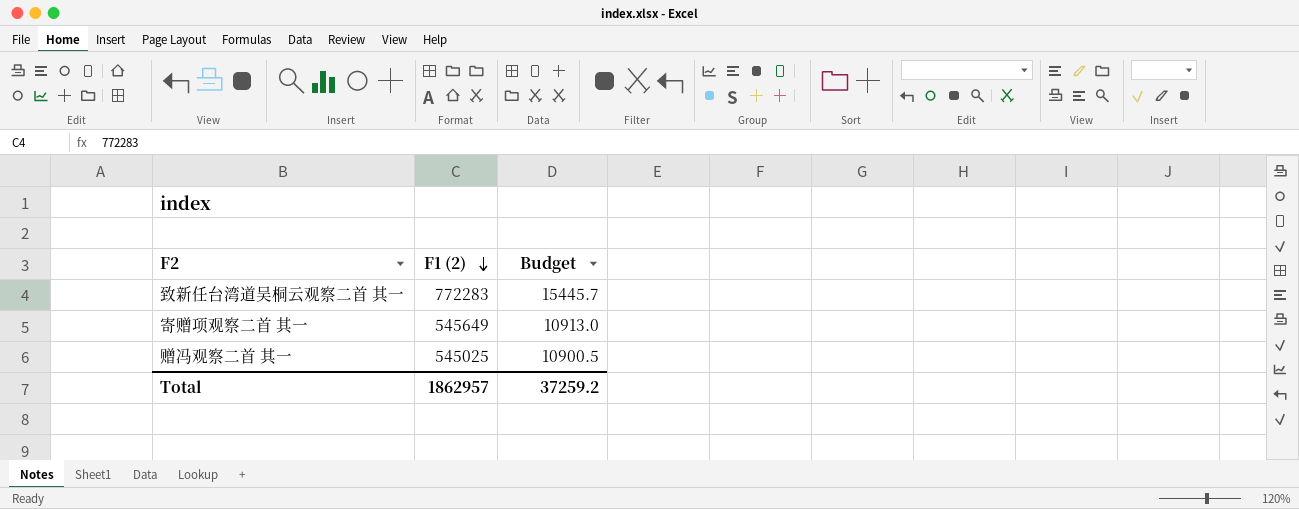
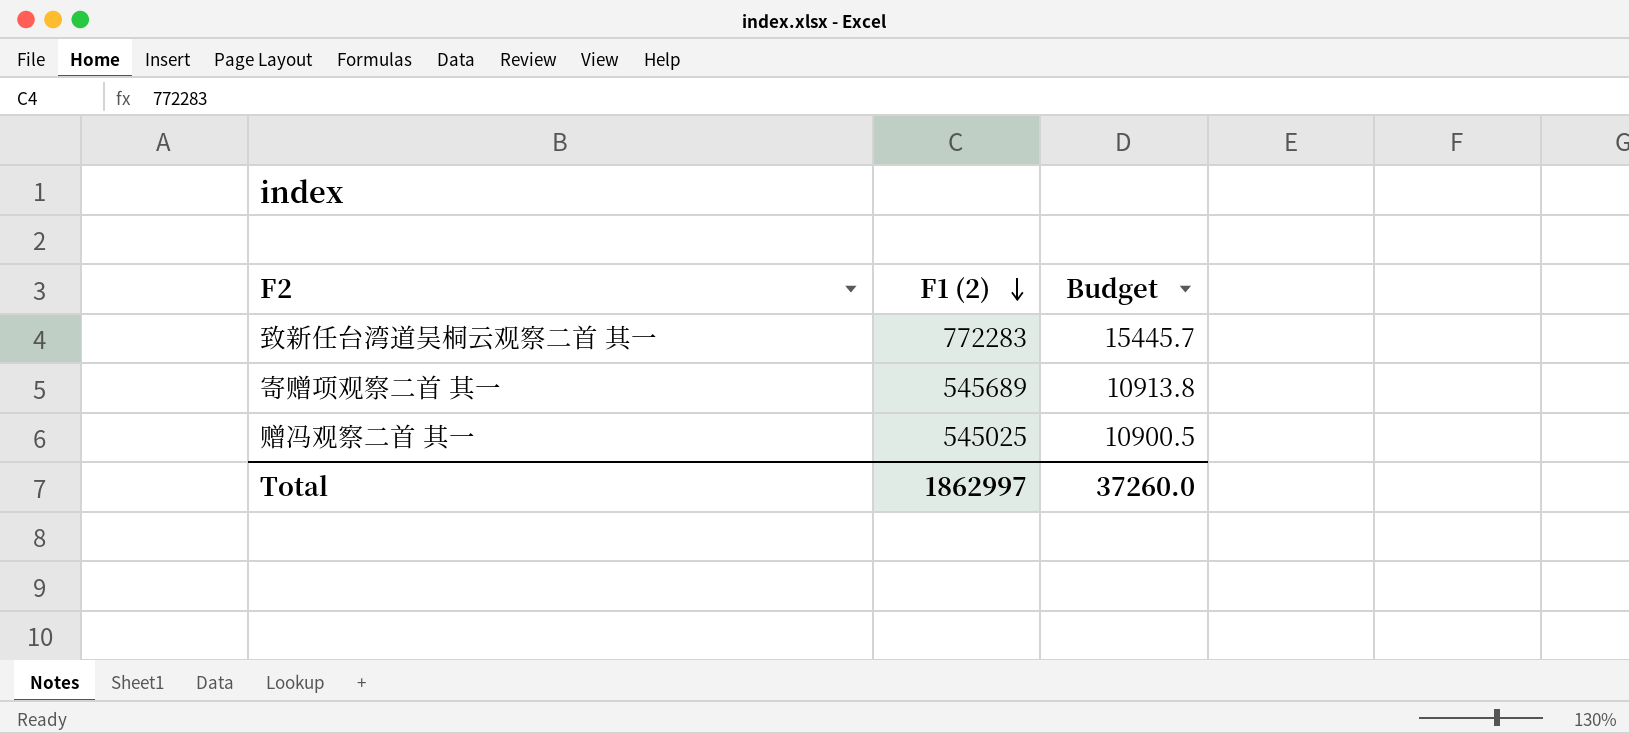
寄赠项观察二首 其一 | F1 (2): 545649 -> 545689
寄赠项观察二首 其一 | Budget: 10913.0 -> 10913.8
Total | F1 (2): 1862957 -> 1862997
Total | Budget: 37259.2 -> 37260.0

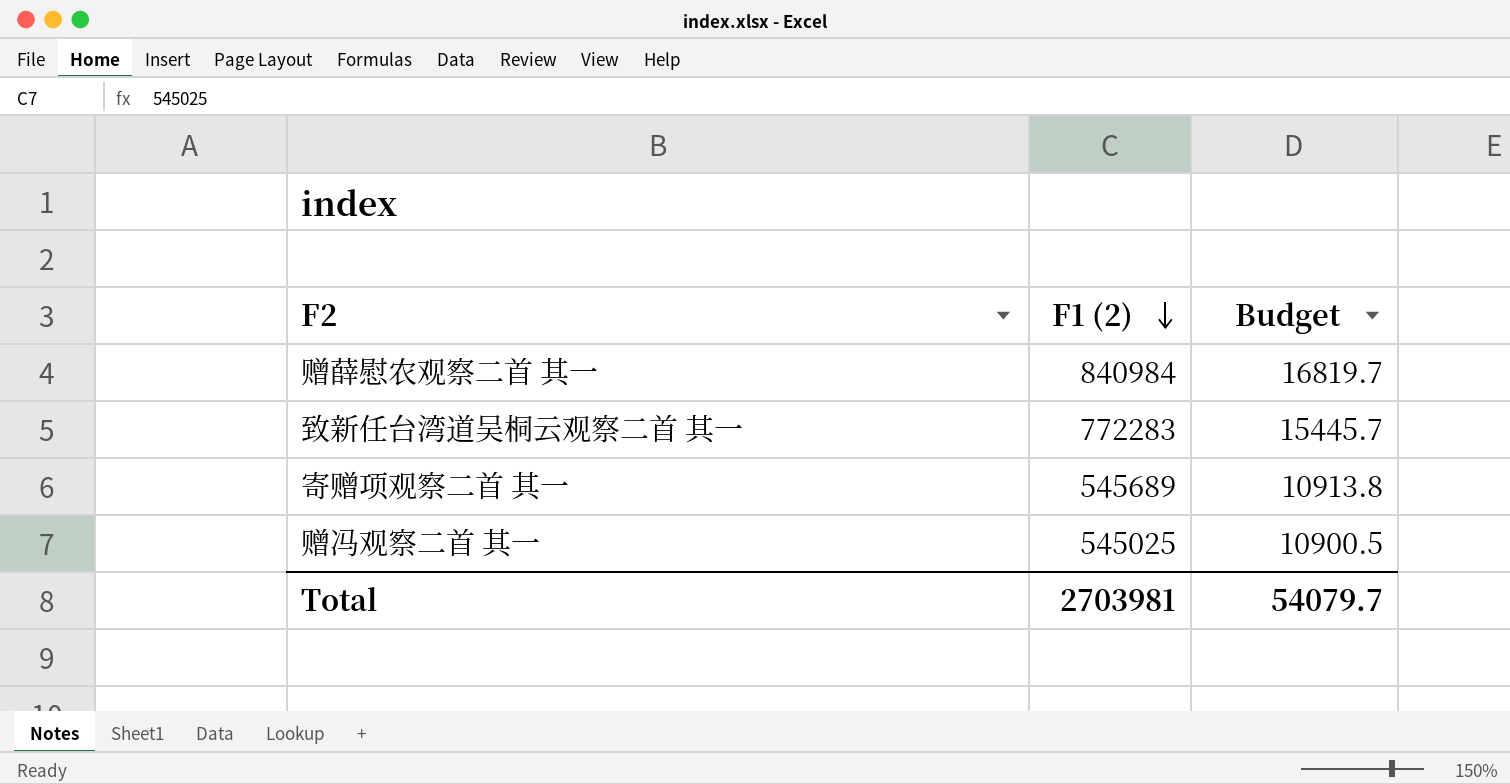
row 赠薛慰农观察二首 其一: none -> 840984 | 16819.7
Total | F1 (2): 1862997 -> 2703981
Total | Budget: 37260.0 -> 54079.7

